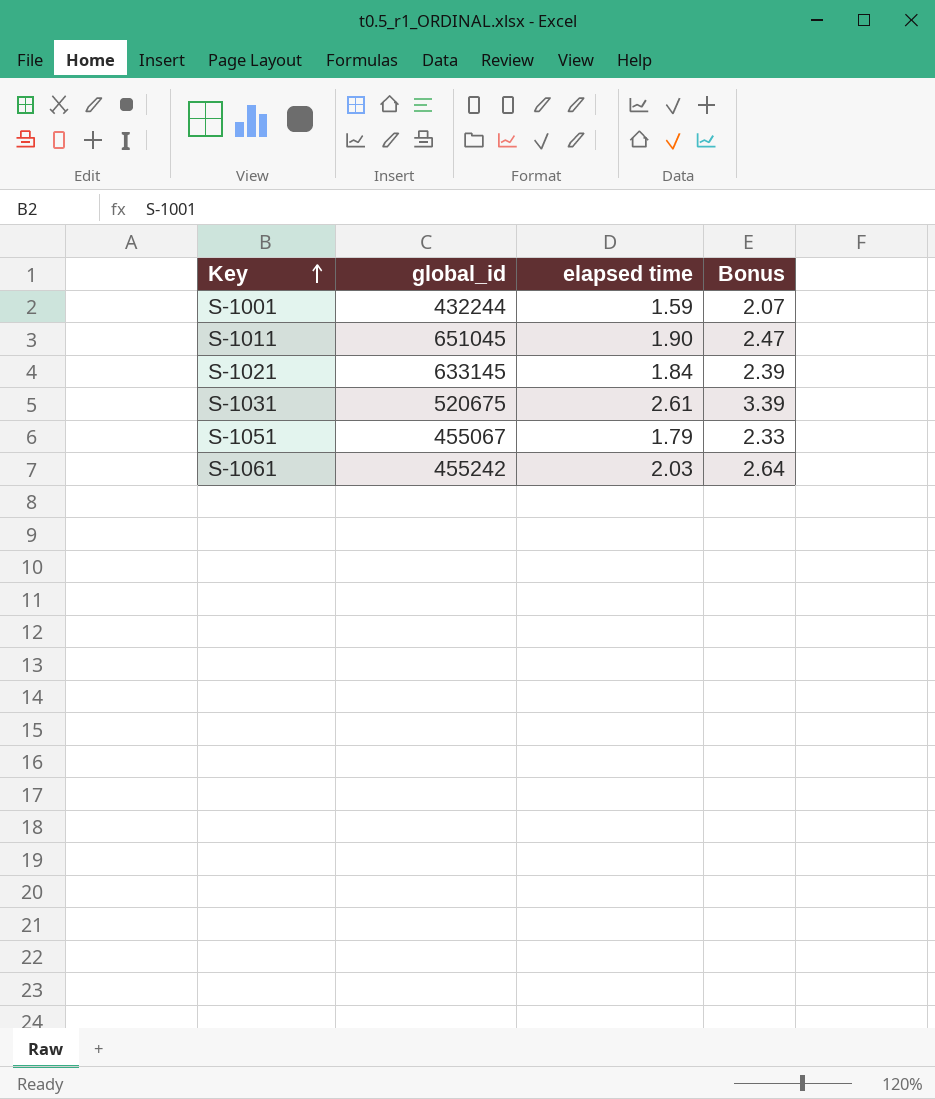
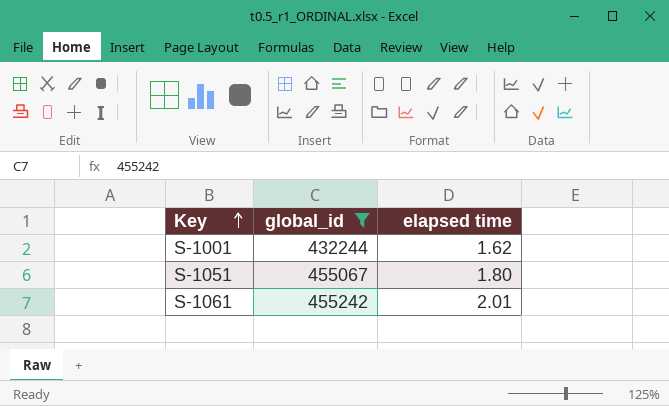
filter: none -> global_id <= 455242
column Bonus | formula: [elapsed time] * 1.3 -> none
S-1001 | elapsed time: 1.59 -> 1.62
S-1051 | elapsed time: 1.79 -> 1.80
S-1061 | elapsed time: 2.03 -> 2.01

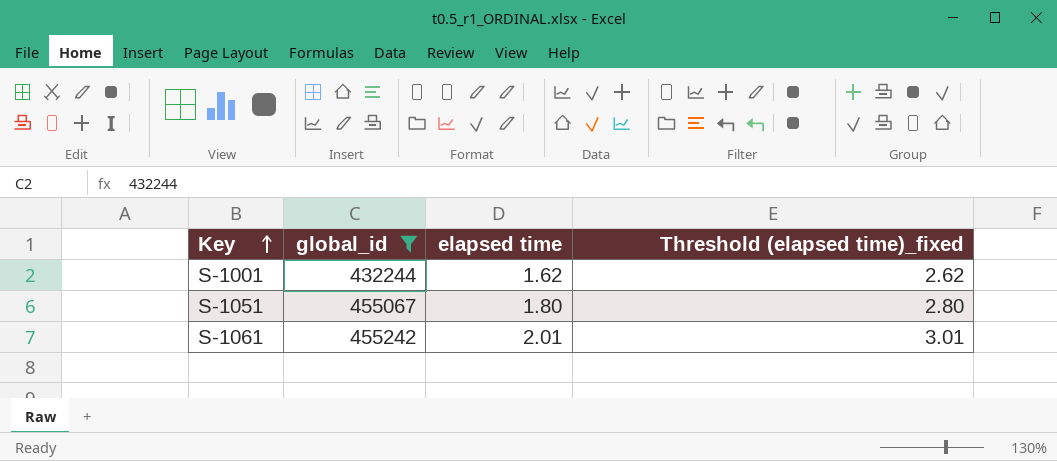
column Threshold (elapsed time)_fixed | formula: none -> [elapsed time] + 1

